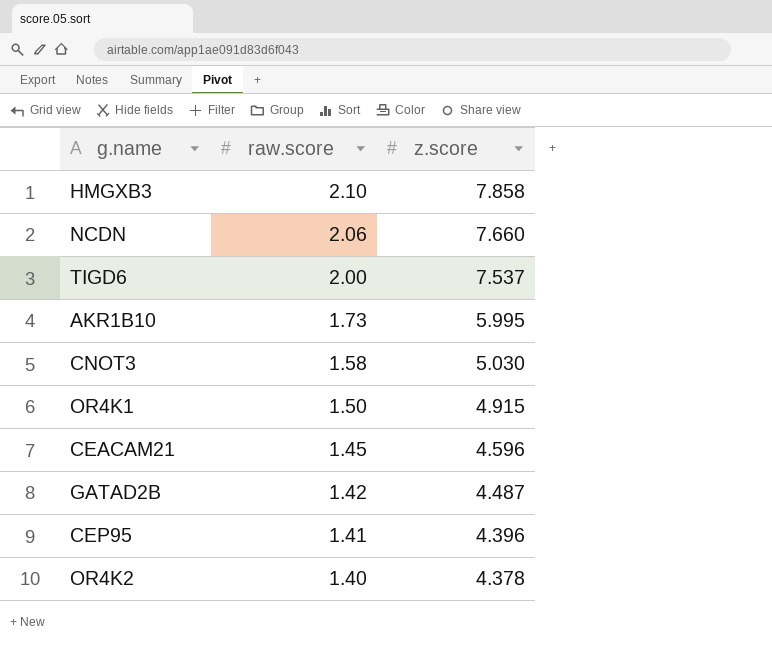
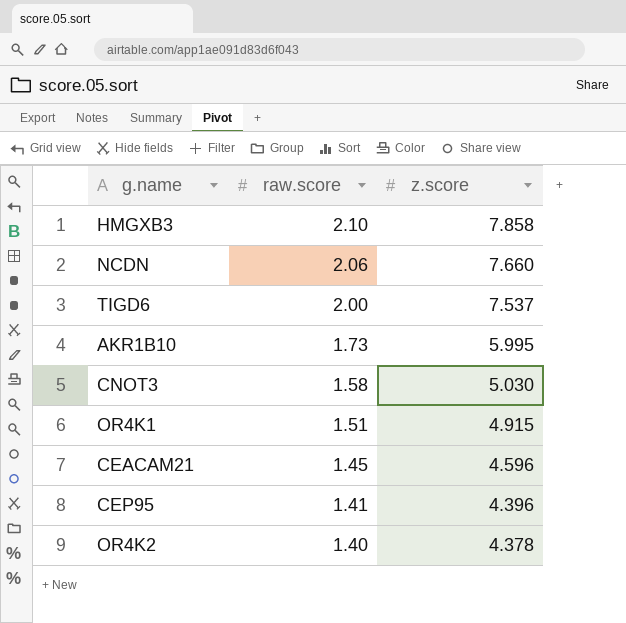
row GATAD2B: 1.42 | 4.487 -> none
OR4K1 | raw.score: 1.50 -> 1.51

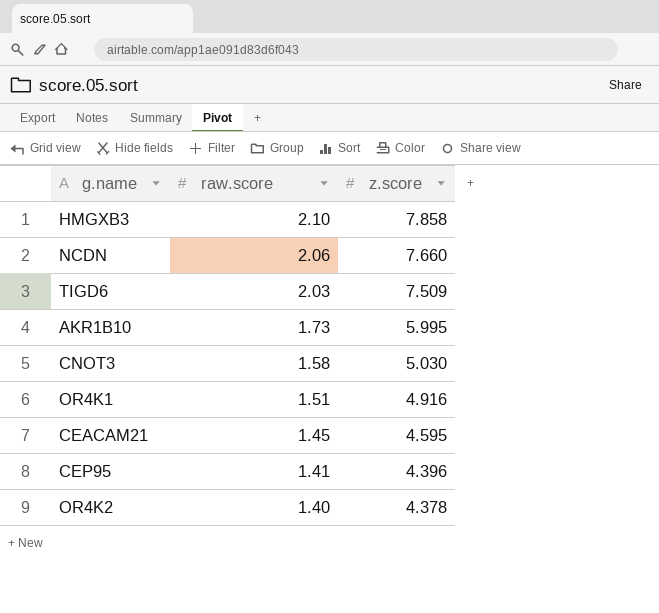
TIGD6 | raw.score: 2.00 -> 2.03
TIGD6 | z.score: 7.537 -> 7.509
OR4K1 | z.score: 4.915 -> 4.916
CEACAM21 | z.score: 4.596 -> 4.595

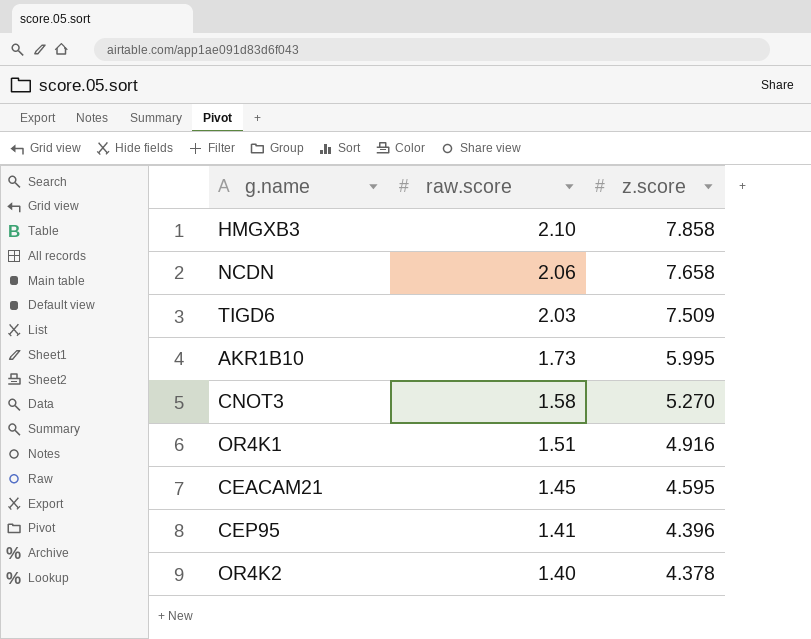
NCDN | z.score: 7.660 -> 7.658
CNOT3 | z.score: 5.030 -> 5.270

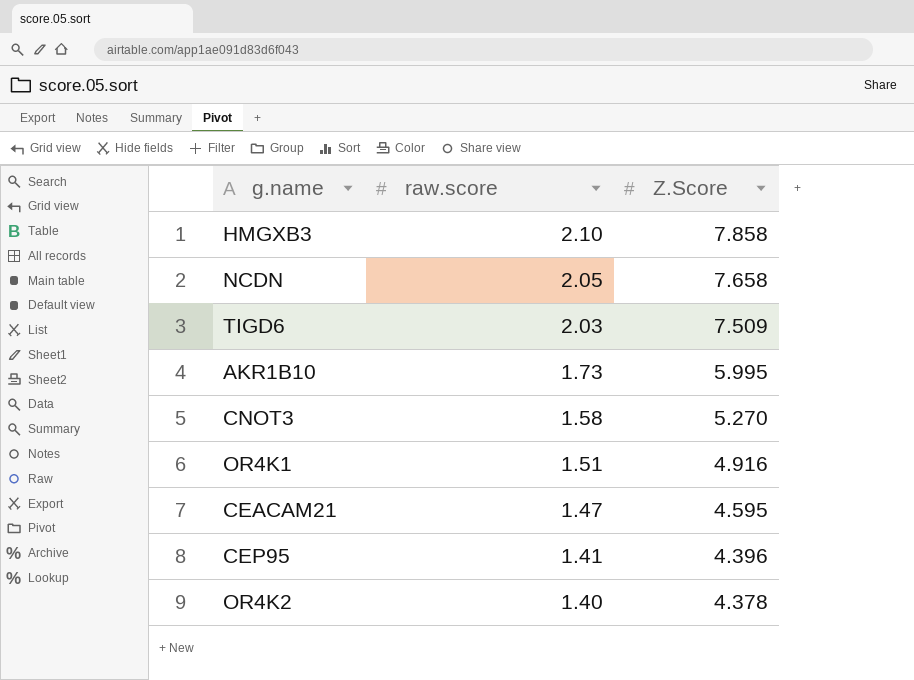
column name: z.score -> Z.Score
NCDN | raw.score: 2.06 -> 2.05
CEACAM21 | raw.score: 1.45 -> 1.47

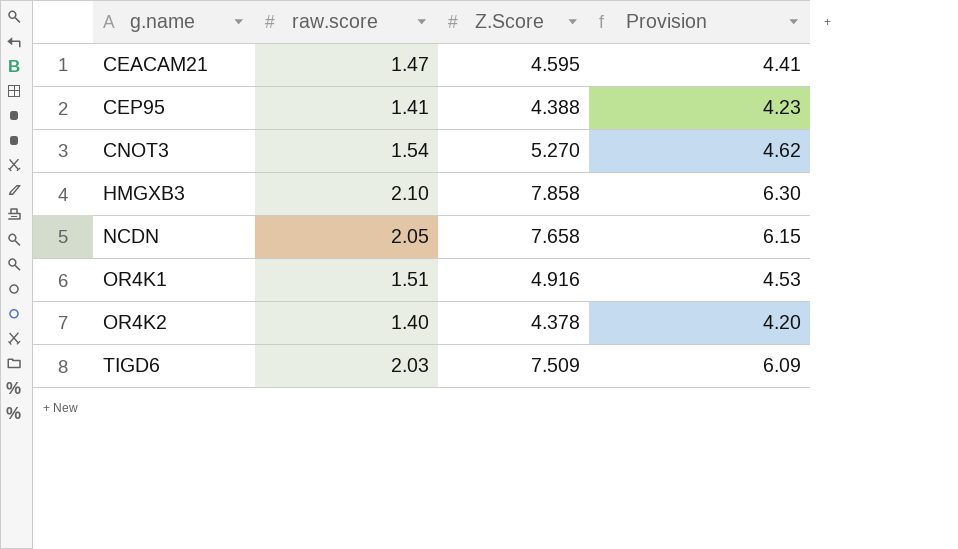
row order: raw.score descending -> g.name ascending
column Provision | formula: none -> [raw.score] * 3
row AKR1B10: 1.73 | 5.995 -> none
CEP95 | Z.Score: 4.396 -> 4.388
CNOT3 | raw.score: 1.58 -> 1.54

